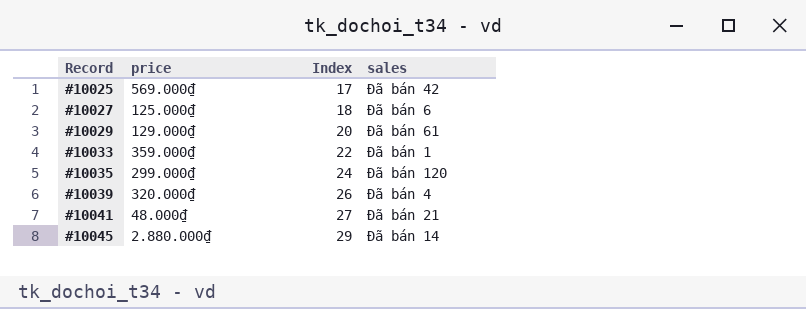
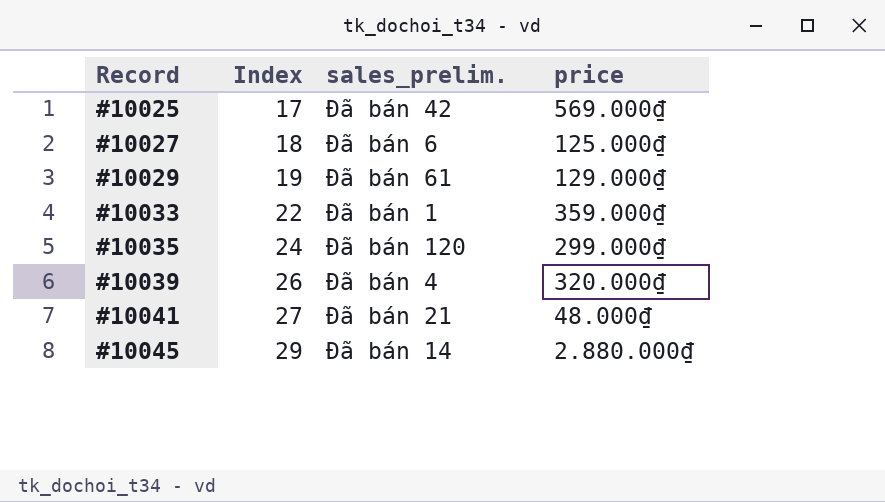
column name: sales -> sales_prelim.
column price | position: 2 -> 4
#10029 | Index: 20 -> 19

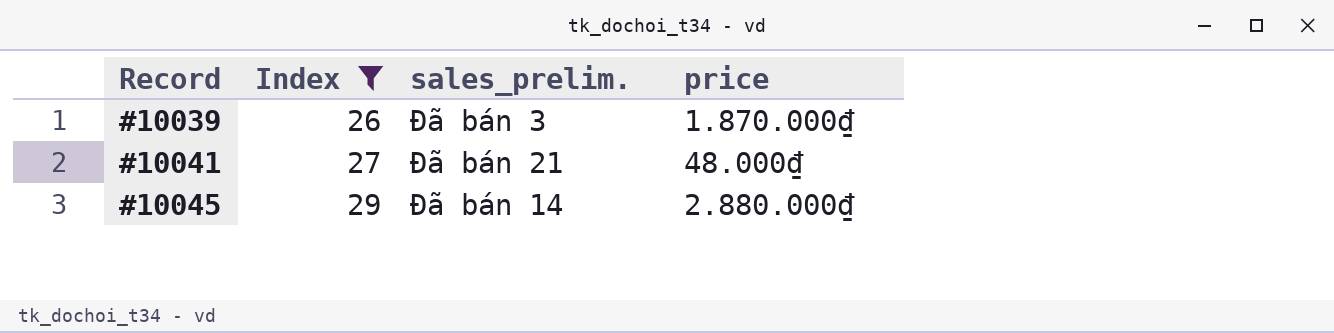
filter: none -> Index >= 26
#10039 | sales_prelim.: Đã bán 4 -> Đã bán 3
#10039 | price: 320.000₫ -> 1.870.000₫

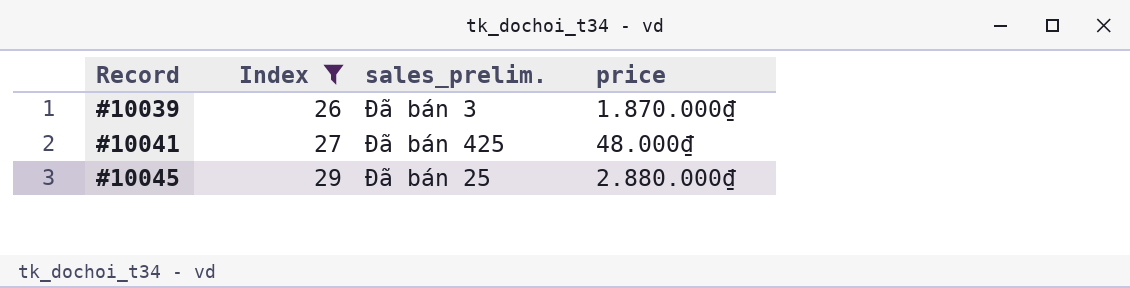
#10041 | sales_prelim.: Đã bán 21 -> Đã bán 425
#10045 | sales_prelim.: Đã bán 14 -> Đã bán 25

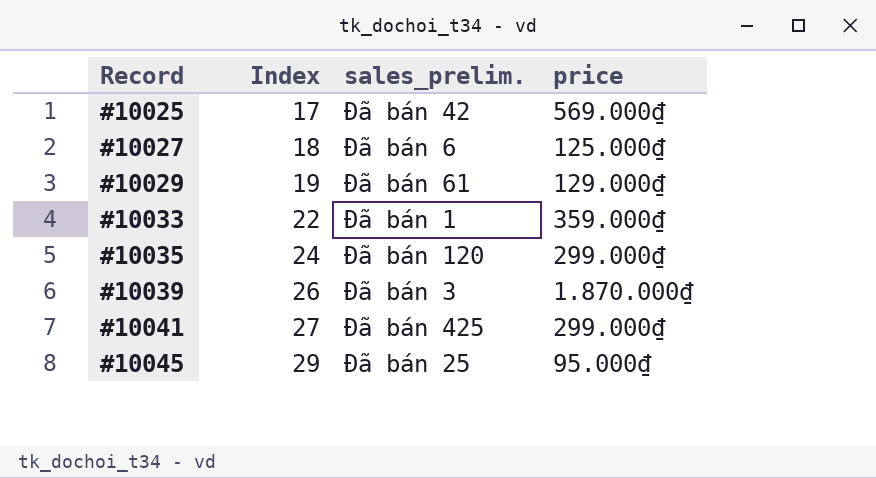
filter: Index >= 26 -> none
#10041 | price: 48.000₫ -> 299.000₫
#10045 | price: 2.880.000₫ -> 95.000₫

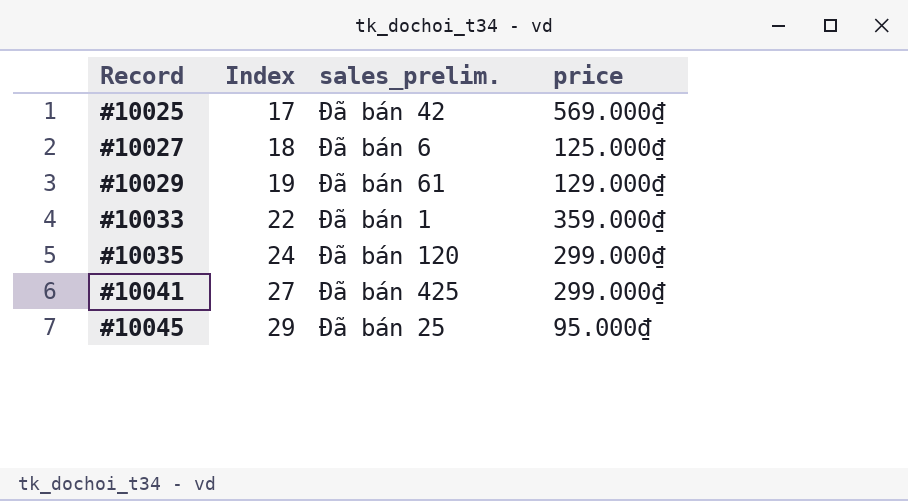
row #10039: 26 | Đã bán 3 | 1.870.000₫ -> none

